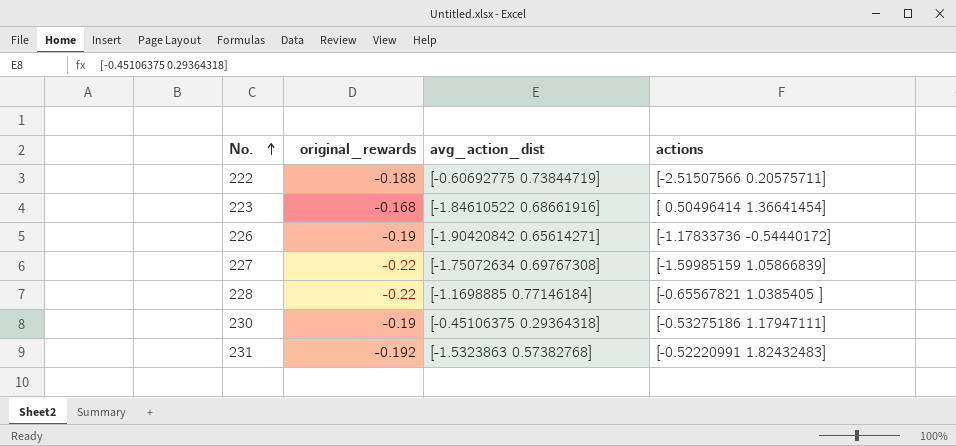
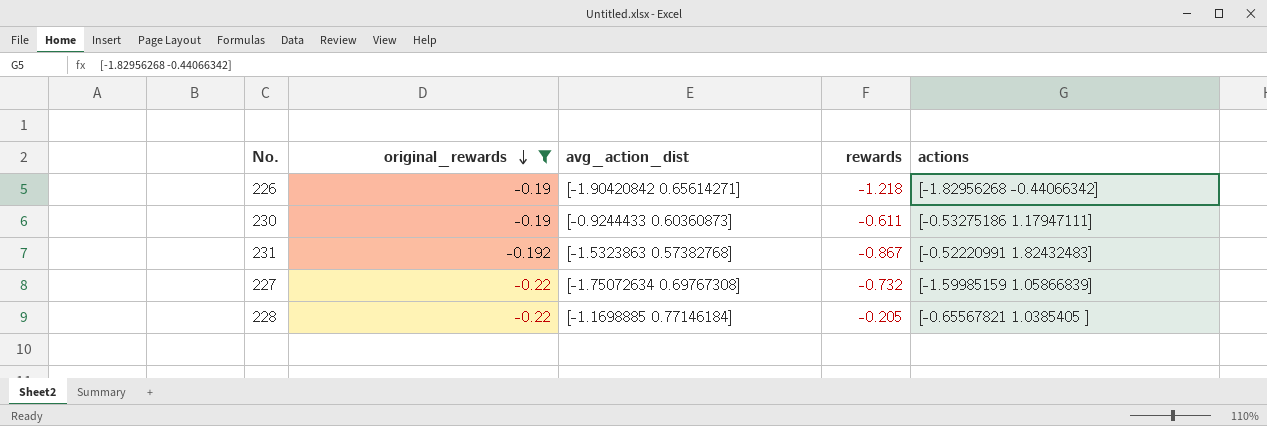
filter: none -> original_rewards <= -0.19
row order: No. ascending -> original_rewards descending
column rewards | position: none -> 4
226 | actions: [-1.17833736 -0.54440172] -> [-1.82956268 -0.44066342]
230 | avg_action_dist: [-0.45106375 0.29364318] -> [-0.9244433 0.60360873]

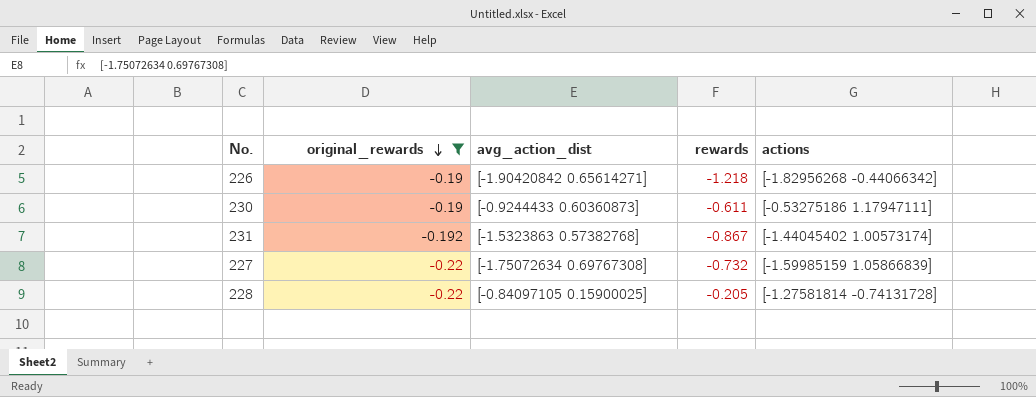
231 | actions: [-0.52220991 1.82432483] -> [-1.44045402 1.00573174]
228 | avg_action_dist: [-1.1698885 0.77146184] -> [-0.84097105 0.15900025]
228 | actions: [-0.65567821 1.0385405 ] -> [-1.27581814 -0.74131728]

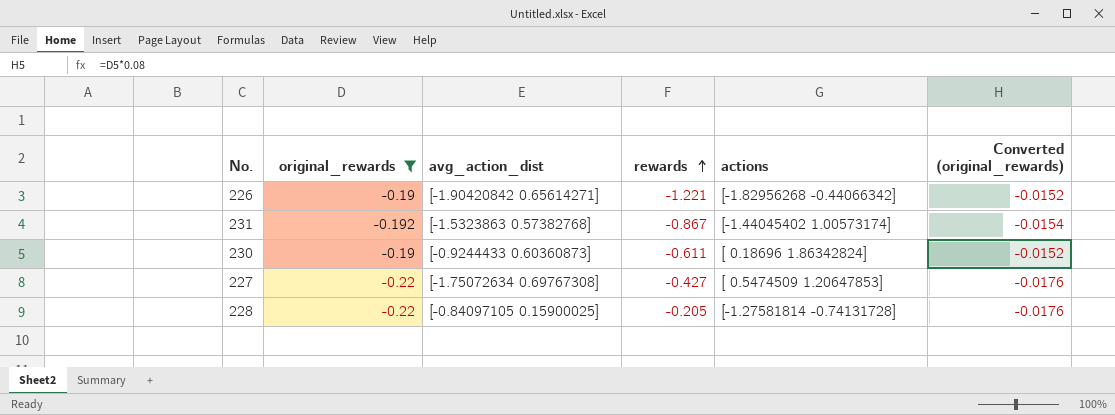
row order: original_rewards descending -> rewards ascending
column Converted (original_rewards) | formula: none -> [original_rewards] * 0.08
226 | rewards: -1.218 -> -1.221
230 | actions: [-0.53275186 1.17947111] -> [ 0.18696 1.86342824]
227 | rewards: -0.732 -> -0.427
227 | actions: [-1.59985159 1.05866839] -> [ 0.5474509 1.20647853]

